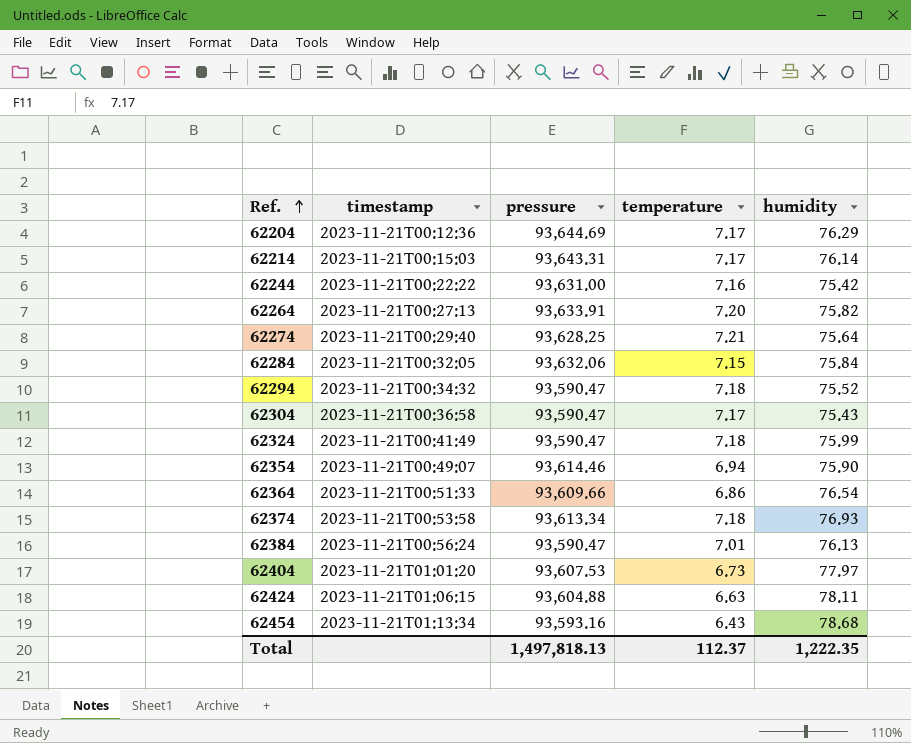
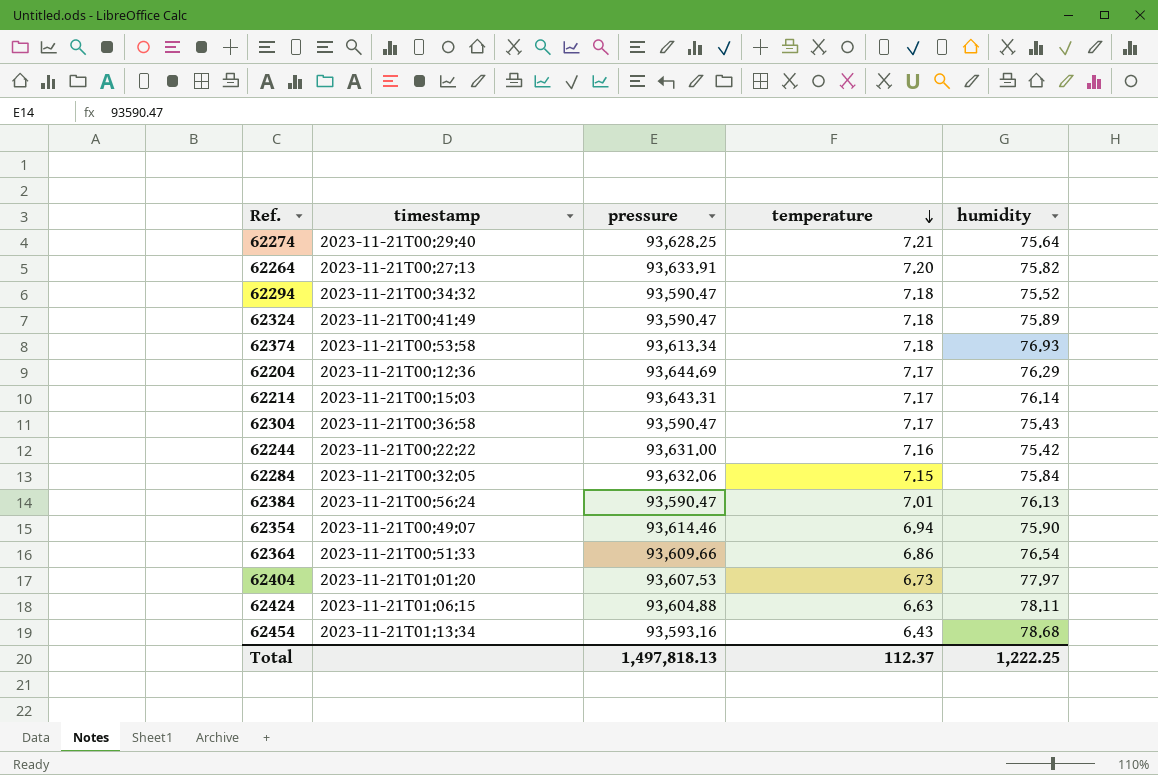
row order: Ref. ascending -> temperature descending
62324 | humidity: 75.99 -> 75.89
Total | humidity: 1,222.35 -> 1,222.25

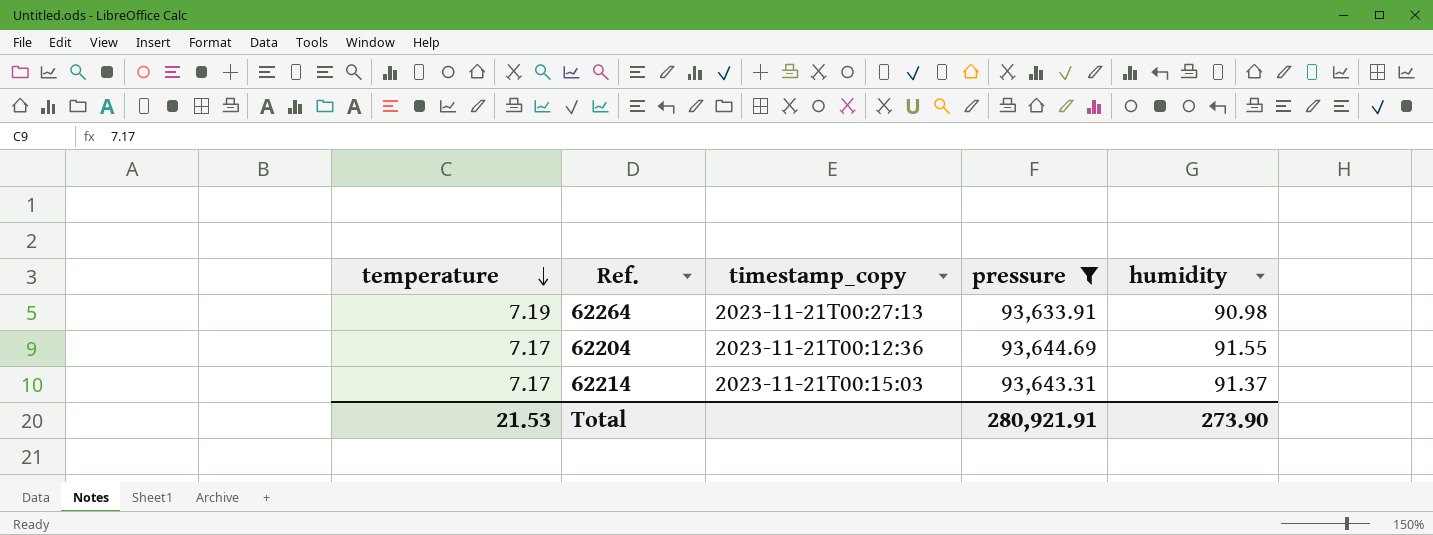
filter: none -> pressure >= 93,633.91
column temperature | position: 4 -> 1
column name: timestamp -> timestamp_copy
62264 | temperature: 7.20 -> 7.19
62264 | humidity: 75.82 -> 90.98
62204 | humidity: 76.29 -> 91.55
62214 | humidity: 76.14 -> 91.37
Total | temperature: 112.37 -> 21.53
Total | pressure: 1,497,818.13 -> 280,921.91
Total | humidity: 1,222.25 -> 273.90

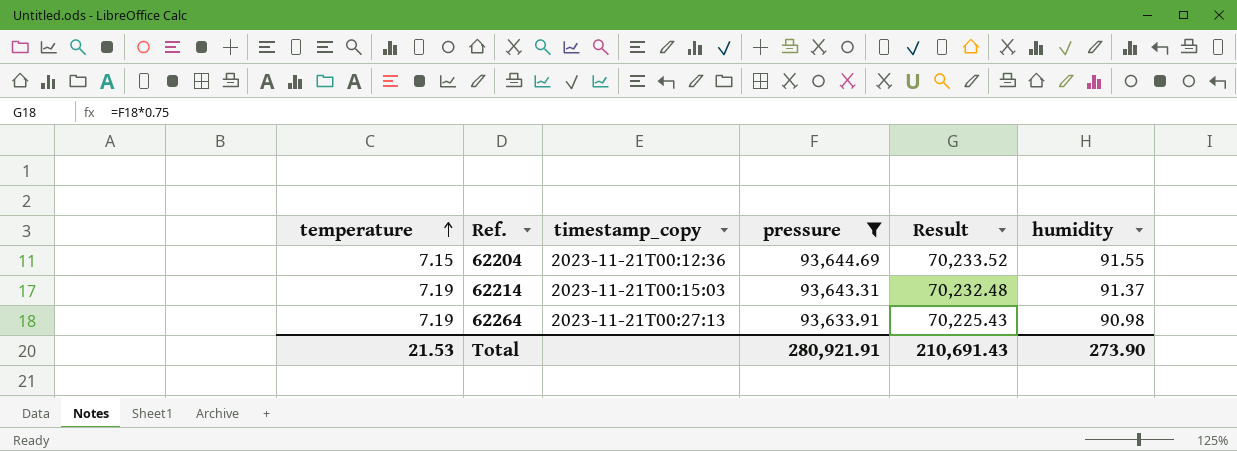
row order: temperature descending -> temperature ascending
column Result | formula: none -> [pressure] * 0.75
62204 | temperature: 7.17 -> 7.15
62214 | temperature: 7.17 -> 7.19

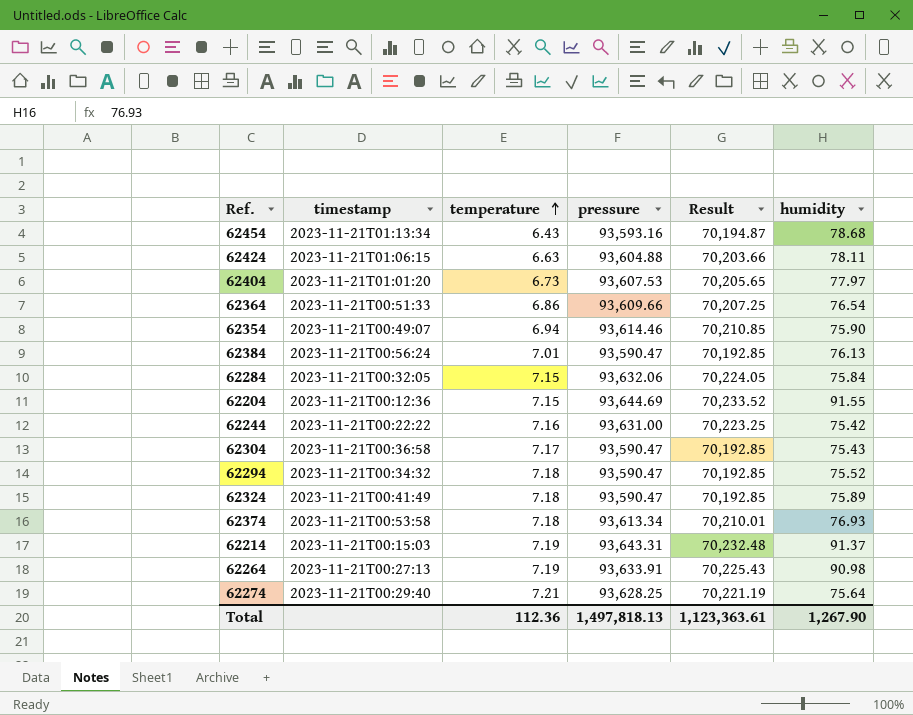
filter: pressure >= 93,633.91 -> none
column name: timestamp_copy -> timestamp
column temperature | position: 1 -> 3
Total | temperature: 21.53 -> 112.36
Total | pressure: 280,921.91 -> 1,497,818.13
Total | Result: 210,691.43 -> 1,123,363.61
Total | humidity: 273.90 -> 1,267.90

